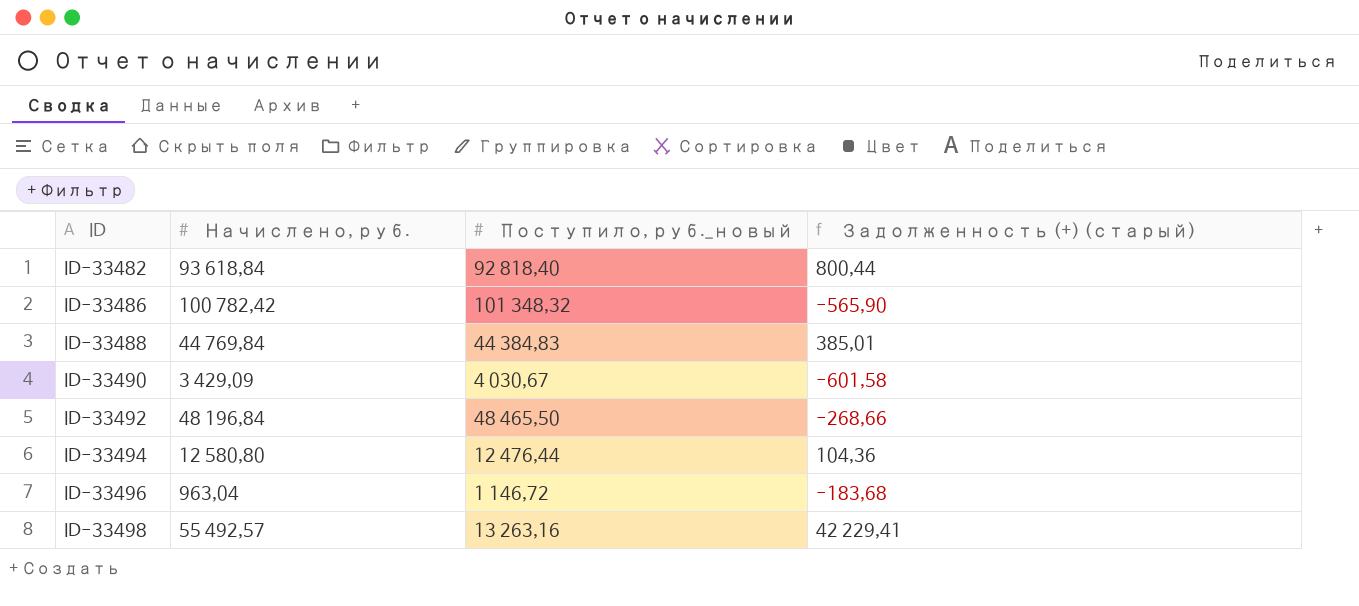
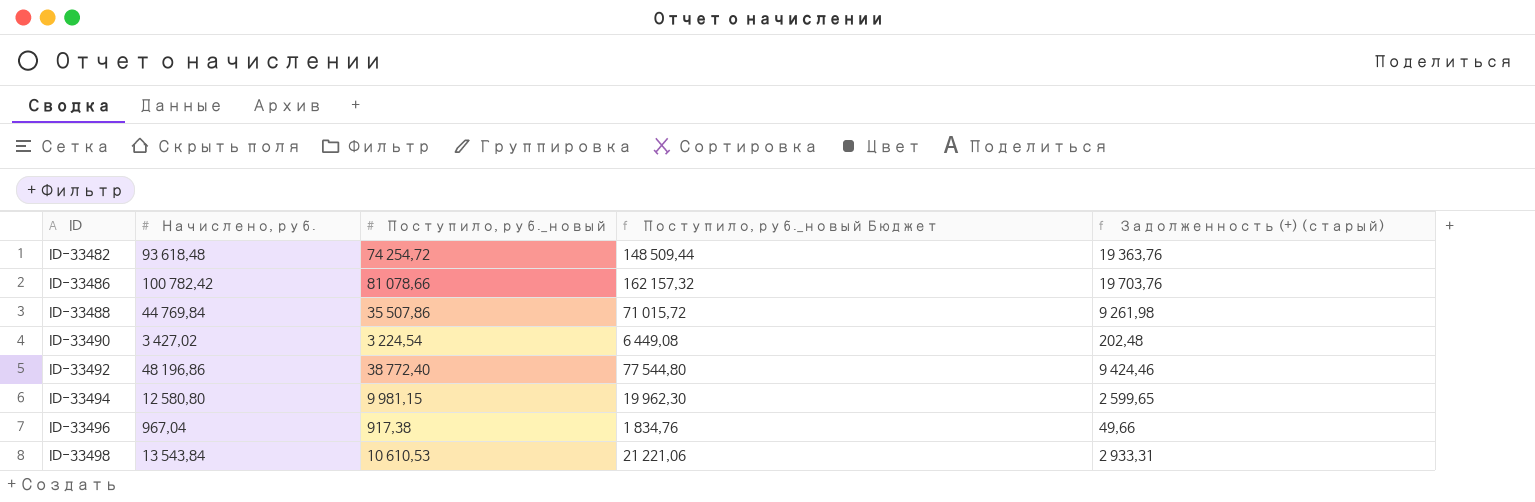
column Поступило, руб._новый Бюджет | formula: none -> [Поступило, руб._новый] * 2
ID-33482 | Начислено, руб.: 93 618,84 -> 93 618,48
ID-33482 | Поступило, руб._новый: 92 818,40 -> 74 254,72
ID-33482 | Задолженность (+) (старый): 800,44 -> 19 363,76
ID-33486 | Поступило, руб._новый: 101 348,32 -> 81 078,66
ID-33486 | Задолженность (+) (старый): -565,90 -> 19 703,76
ID-33488 | Поступило, руб._новый: 44 384,83 -> 35 507,86
ID-33488 | Задолженность (+) (старый): 385,01 -> 9 261,98
ID-33490 | Начислено, руб.: 3 429,09 -> 3 427,02
ID-33490 | Поступило, руб._новый: 4 030,67 -> 3 224,54
ID-33490 | Задолженность (+) (старый): -601,58 -> 202,48
ID-33492 | Начислено, руб.: 48 196,84 -> 48 196,86
ID-33492 | Поступило, руб._новый: 48 465,50 -> 38 772,40
ID-33492 | Задолженность (+) (старый): -268,66 -> 9 424,46
ID-33494 | Поступило, руб._новый: 12 476,44 -> 9 981,15
ID-33494 | Задолженность (+) (старый): 104,36 -> 2 599,65
ID-33496 | Начислено, руб.: 963,04 -> 967,04
ID-33496 | Поступило, руб._новый: 1 146,72 -> 917,38
ID-33496 | Задолженность (+) (старый): -183,68 -> 49,66
ID-33498 | Начислено, руб.: 55 492,57 -> 13 543,84
ID-33498 | Поступило, руб._новый: 13 263,16 -> 10 610,53
ID-33498 | Задолженность (+) (старый): 42 229,41 -> 2 933,31

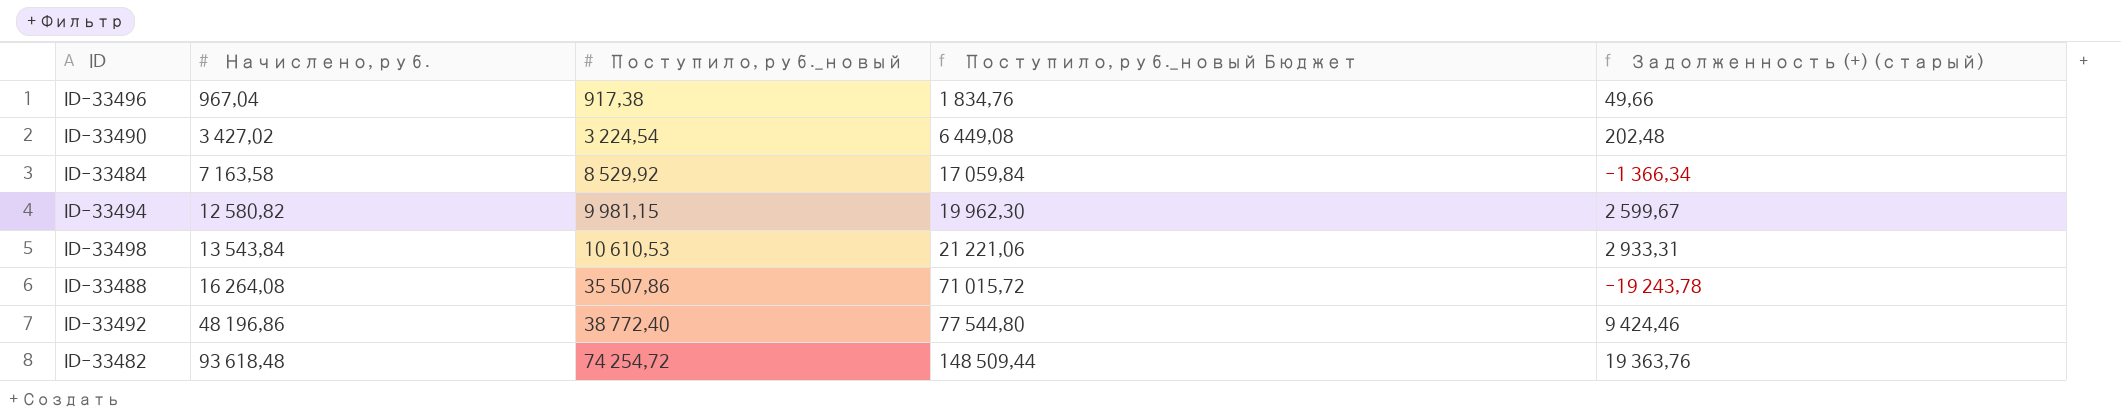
row order: ID ascending -> Начислено, руб. ascending
row ID-33486: 100 782,42 | 81 078,66 | 162 157,32 | 19 703,76 -> none
row ID-33484: none -> 7 163,58 | 8 529,92 | 17 059,84 | -1 366,34
ID-33494 | Начислено, руб.: 12 580,80 -> 12 580,82
ID-33494 | Задолженность (+) (старый): 2 599,65 -> 2 599,67
ID-33488 | Начислено, руб.: 44 769,84 -> 16 264,08
ID-33488 | Задолженность (+) (старый): 9 261,98 -> -19 243,78

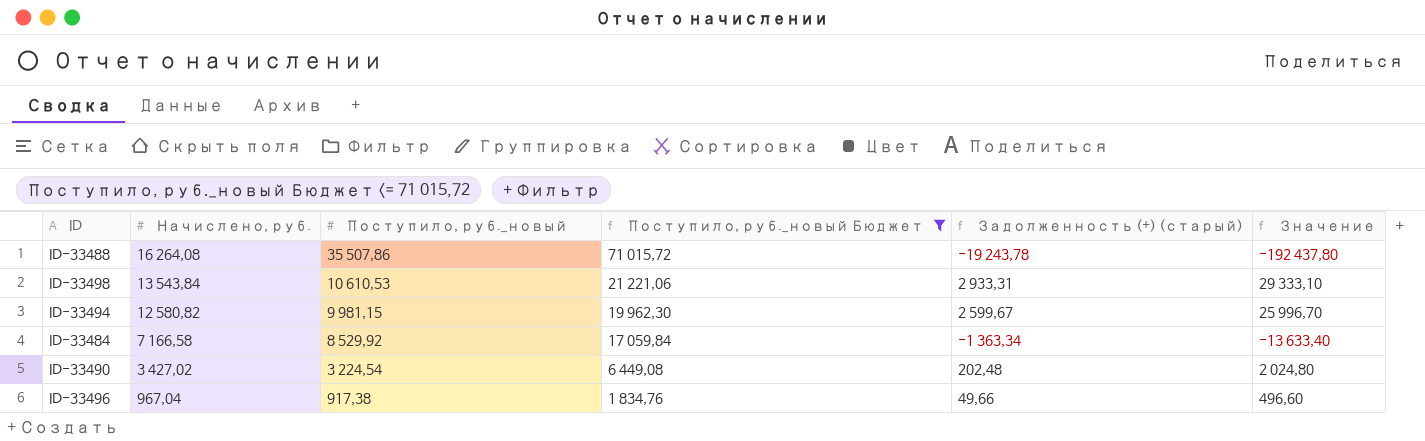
filter: none -> Поступило, руб._новый Бюджет <= 71 015,72
row order: Начислено, руб. ascending -> Начислено, руб. descending
column Значение | formula: none -> [Задолженность (+) (старый)] * 10
ID-33484 | Начислено, руб.: 7 163,58 -> 7 166,58
ID-33484 | Задолженность (+) (старый): -1 366,34 -> -1 363,34

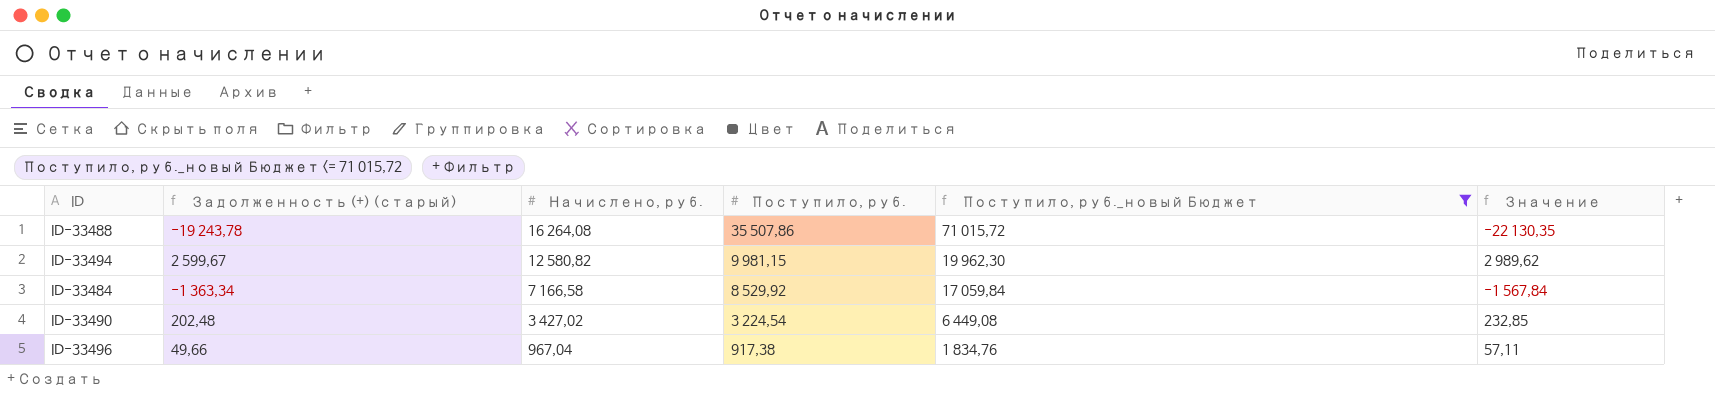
column Задолженность (+) (старый) | position: 5 -> 2
column name: Поступило, руб._новый -> Поступило, руб.
column Значение | formula: [Задолженность (+) (старый)] * 10 -> [Задолженность (+) (старый)] * 1,15
row ID-33498: 13 543,84 | 10 610,53 | 21 221,06 | 2 933,31 | 29 333,10 -> none

